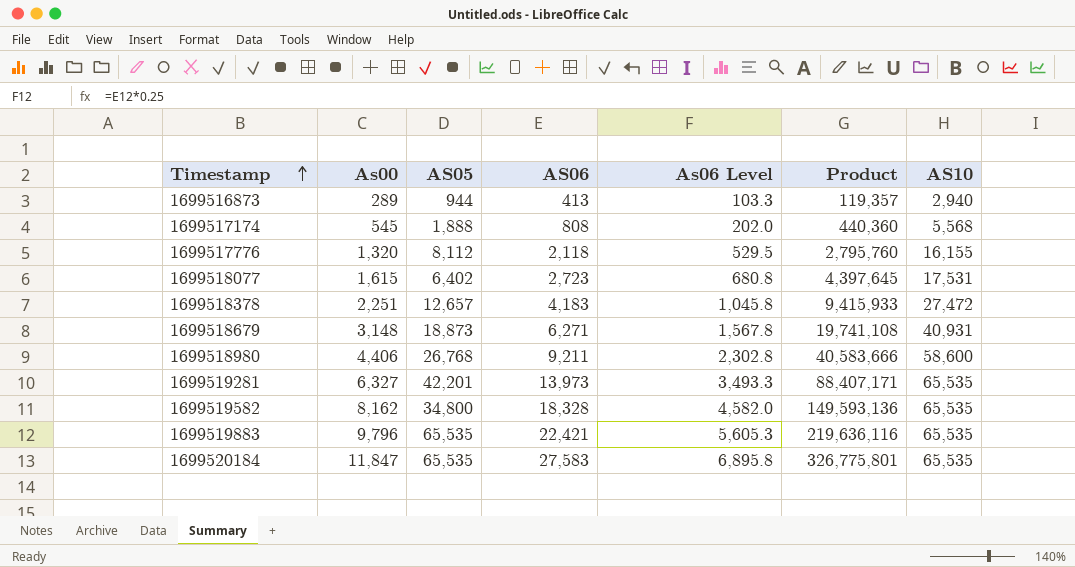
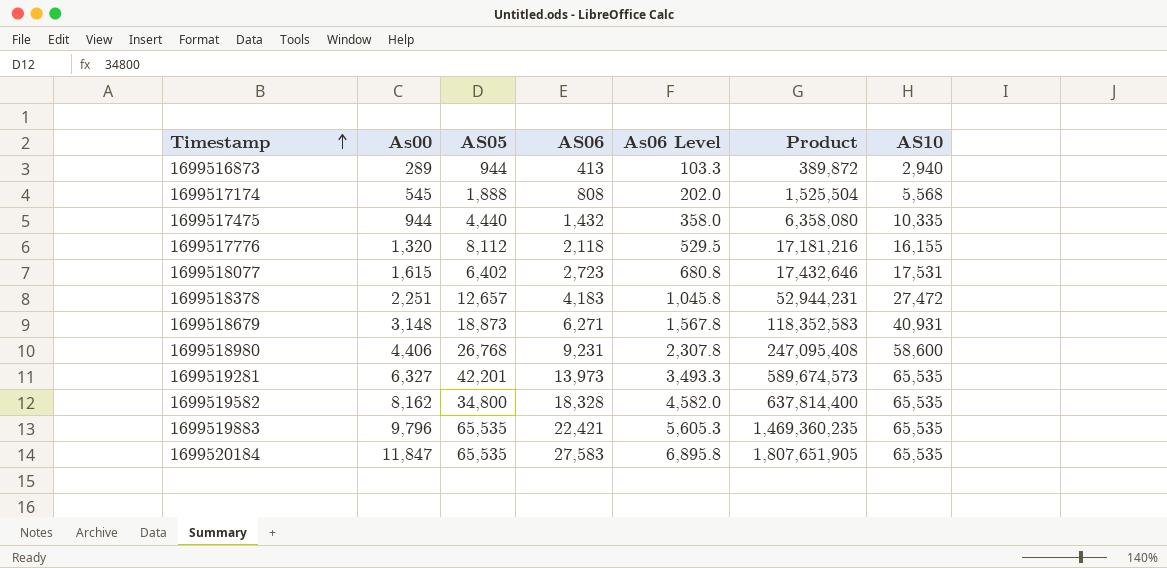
column Product | formula: [As00] * [AS06] -> [AS05] * [AS06]
row 1699517475: none -> 944 | 4,440 | 1,432 | 358.0 | 6,358,080 | 10,335
1699518980 | AS06: 9,211 -> 9,231
1699518980 | As06 Level: 2,302.8 -> 2,307.8

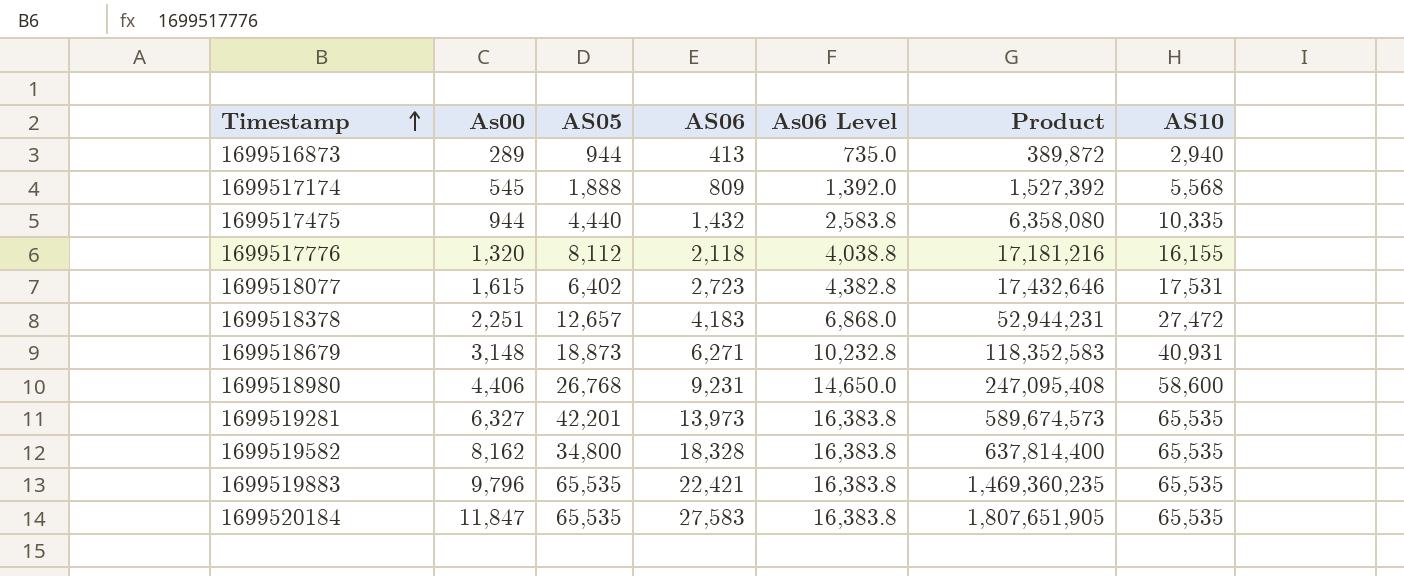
column As06 Level | formula: [AS06] * 0.25 -> [AS10] * 0.25
1699517174 | AS06: 808 -> 809
1699517174 | Product: 1,525,504 -> 1,527,392

